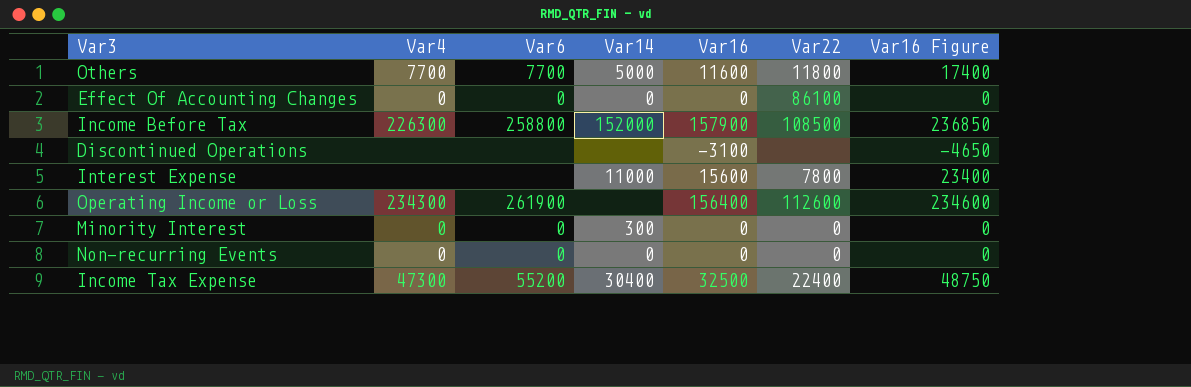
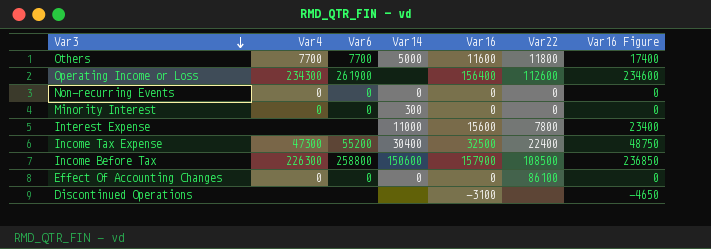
row order: none -> Var3 descending
Income Before Tax | Var14: 152000 -> 150600

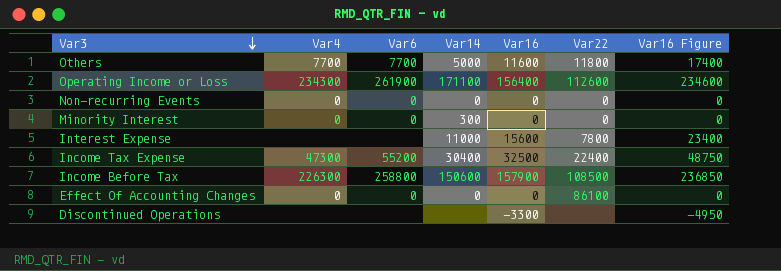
Operating Income or Loss | Var14: none -> 171100
Discontinued Operations | Var16: -3100 -> -3300
Discontinued Operations | Var16 Figure: -4650 -> -4950

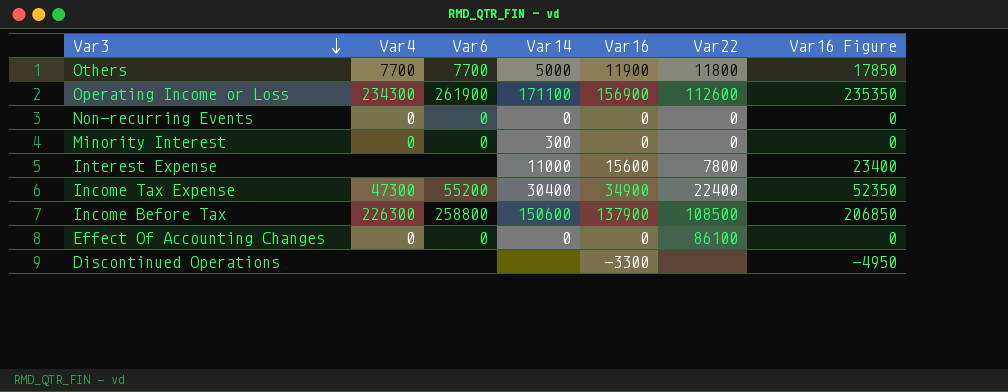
Others | Var16: 11600 -> 11900
Others | Var16 Figure: 17400 -> 17850
Operating Income or Loss | Var16: 156400 -> 156900
Operating Income or Loss | Var16 Figure: 234600 -> 235350
Income Tax Expense | Var16: 32500 -> 34900
Income Tax Expense | Var16 Figure: 48750 -> 52350
Income Before Tax | Var16: 157900 -> 137900
Income Before Tax | Var16 Figure: 236850 -> 206850

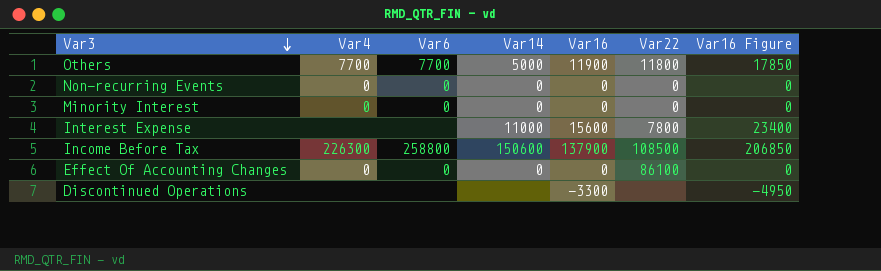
row Operating Income or Loss: 234300 | 261900 | 171100 | 156900 | 112600 | 235350 -> none
row Income Tax Expense: 47300 | 55200 | 30400 | 34900 | 22400 | 52350 -> none
Minority Interest | Var14: 300 -> 0

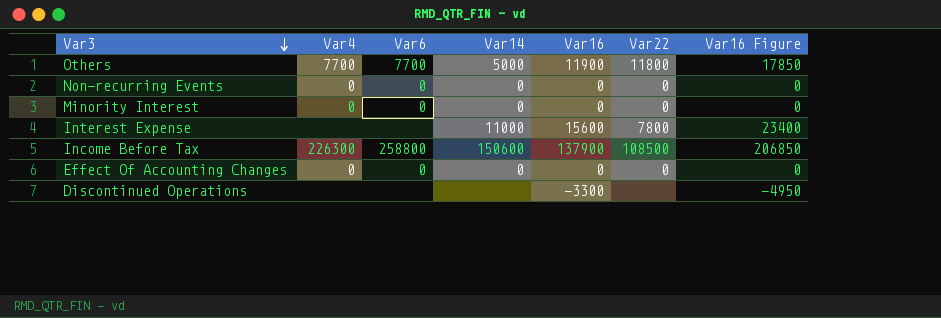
Effect Of Accounting Changes | Var22: 86100 -> 0

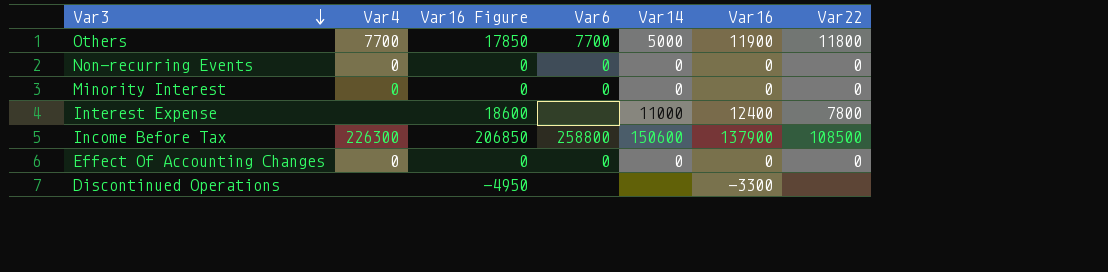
column Var16 Figure | position: 7 -> 3
Interest Expense | Var16 Figure: 23400 -> 18600
Interest Expense | Var16: 15600 -> 12400

